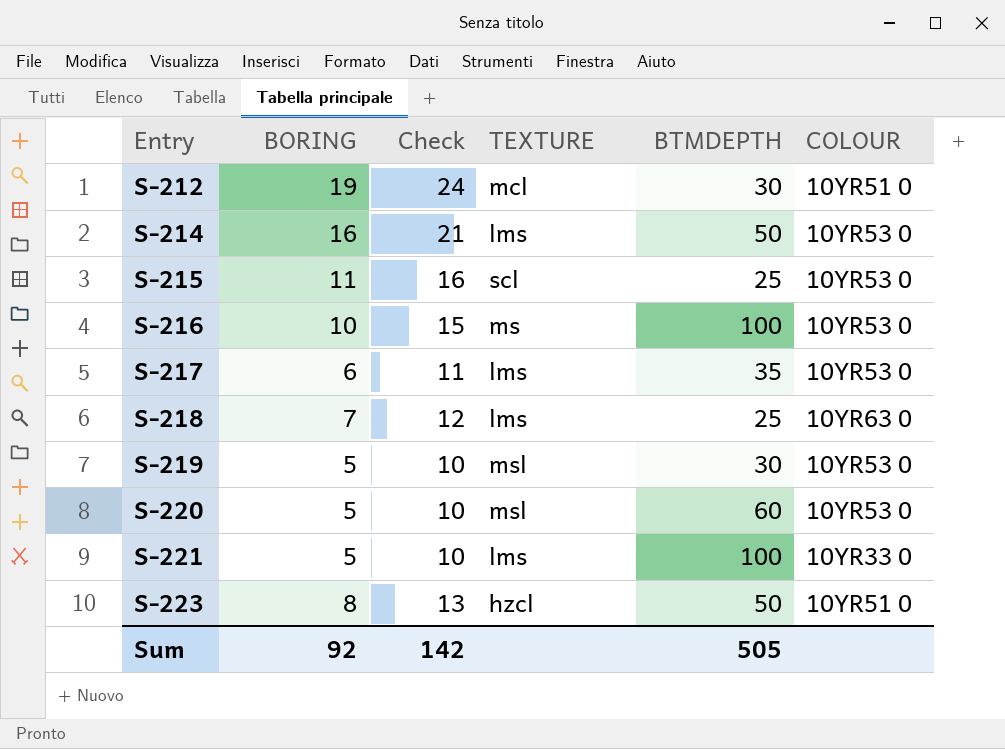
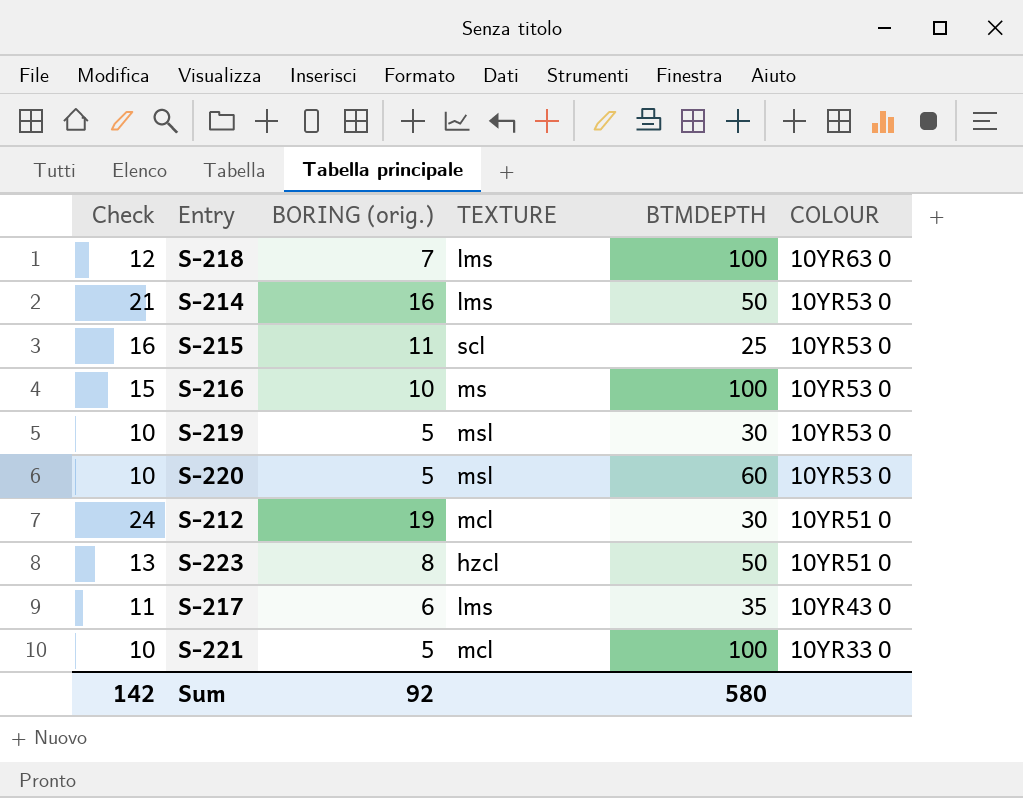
row order: Entry ascending -> COLOUR descending
column Check | position: 3 -> 1
column name: BORING -> BORING (orig.)
S-218 | BTMDEPTH: 25 -> 100
S-217 | COLOUR: 10YR53 0 -> 10YR43 0
S-221 | TEXTURE: lms -> mcl
Sum | BTMDEPTH: 505 -> 580

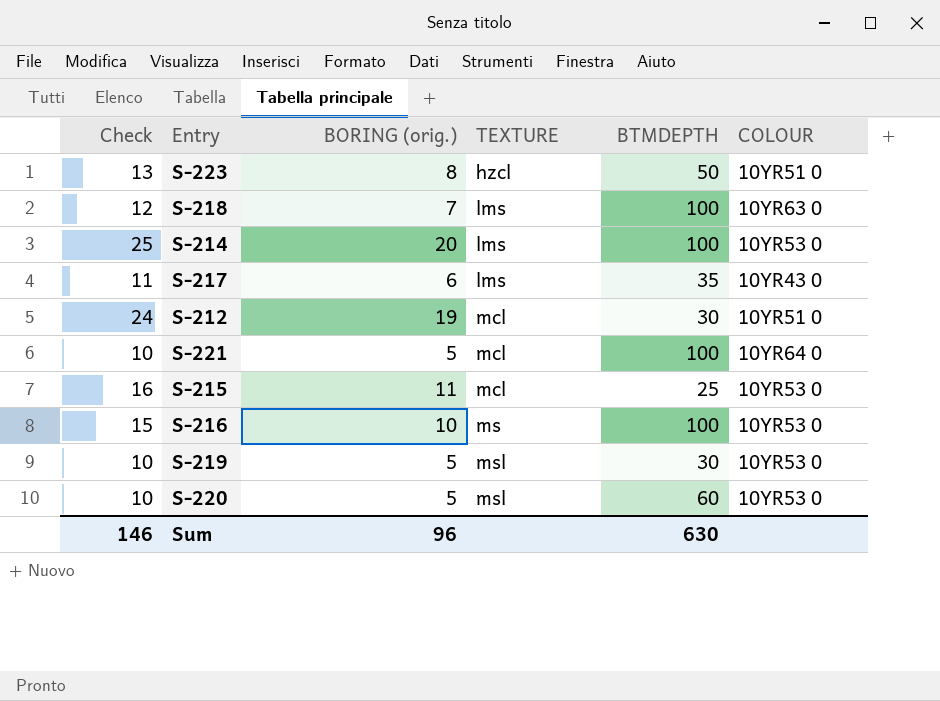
row order: COLOUR descending -> TEXTURE ascending
S-214 | Check: 21 -> 25
S-214 | BORING (orig.): 16 -> 20
S-214 | BTMDEPTH: 50 -> 100
S-221 | COLOUR: 10YR33 0 -> 10YR64 0
S-215 | TEXTURE: scl -> mcl
Sum | Check: 142 -> 146
Sum | BORING (orig.): 92 -> 96
Sum | BTMDEPTH: 580 -> 630

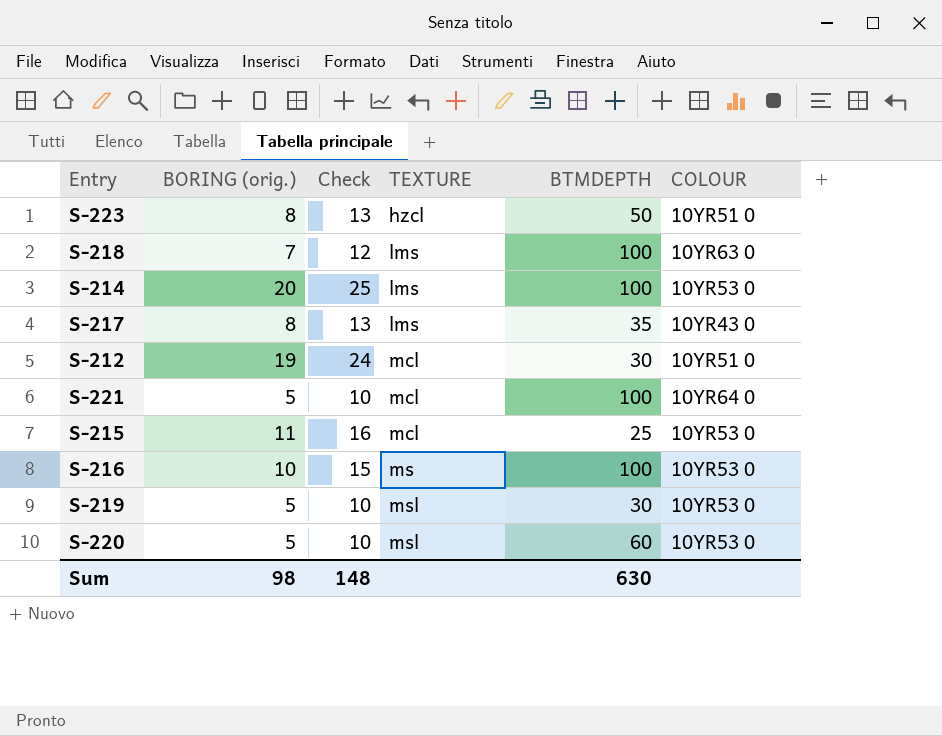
column Check | position: 1 -> 3
S-217 | BORING (orig.): 6 -> 8
S-217 | Check: 11 -> 13
Sum | BORING (orig.): 96 -> 98
Sum | Check: 146 -> 148

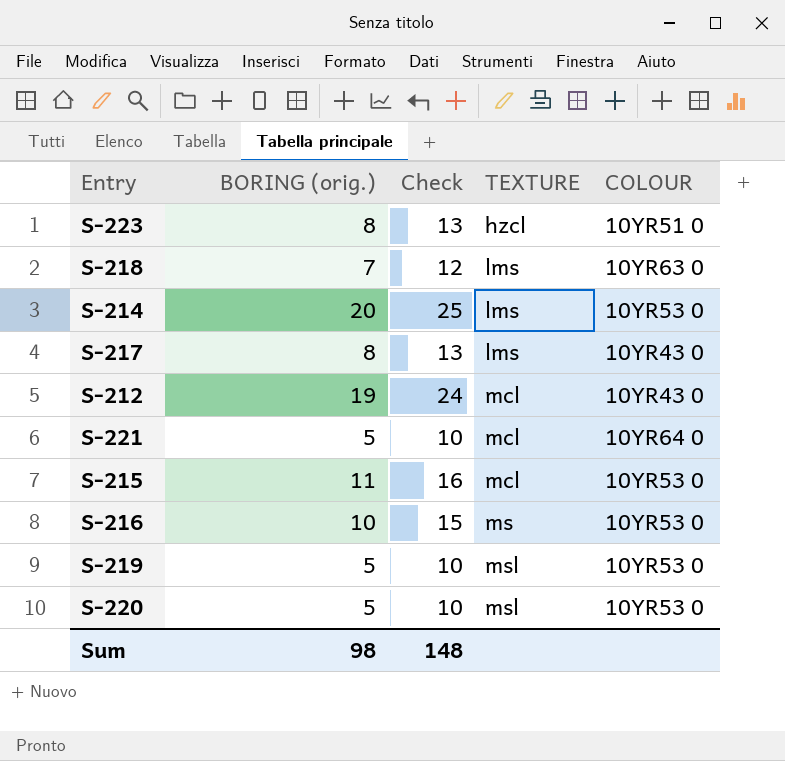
column BTMDEPTH | position: 5 -> none
S-212 | COLOUR: 10YR51 0 -> 10YR43 0

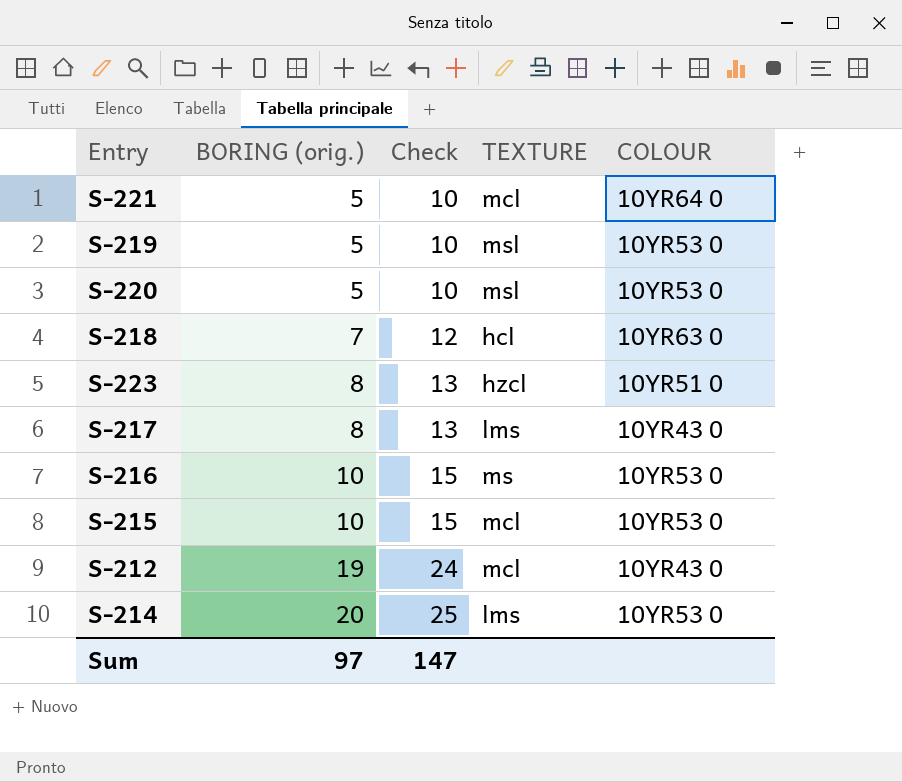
row order: TEXTURE ascending -> BORING (orig.) ascending
S-218 | TEXTURE: lms -> hcl
S-215 | BORING (orig.): 11 -> 10
S-215 | Check: 16 -> 15
Sum | BORING (orig.): 98 -> 97
Sum | Check: 148 -> 147

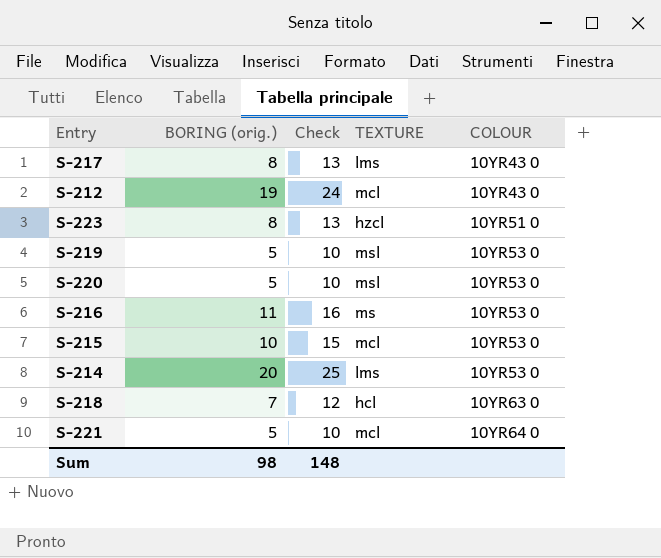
row order: BORING (orig.) ascending -> COLOUR ascending
S-216 | BORING (orig.): 10 -> 11
S-216 | Check: 15 -> 16
Sum | BORING (orig.): 97 -> 98
Sum | Check: 147 -> 148

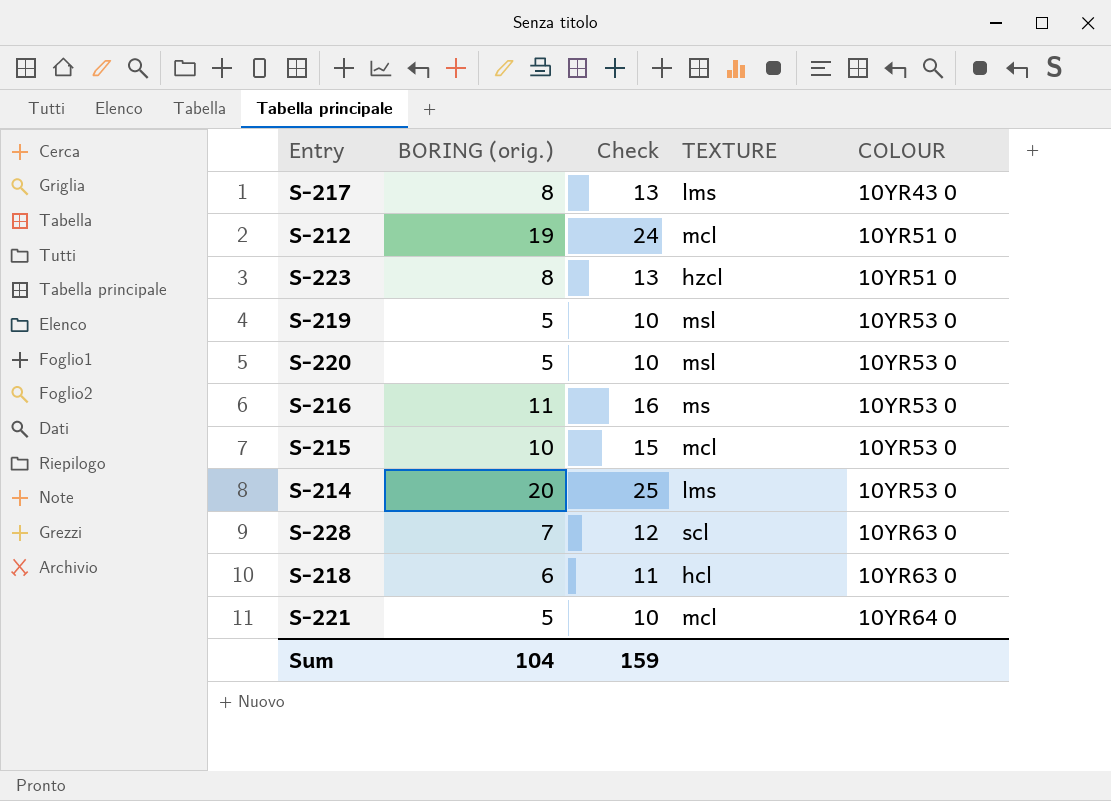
S-212 | COLOUR: 10YR43 0 -> 10YR51 0
row S-228: none -> 7 | 12 | scl | 10YR63 0
S-218 | BORING (orig.): 7 -> 6
S-218 | Check: 12 -> 11
Sum | BORING (orig.): 98 -> 104
Sum | Check: 148 -> 159

